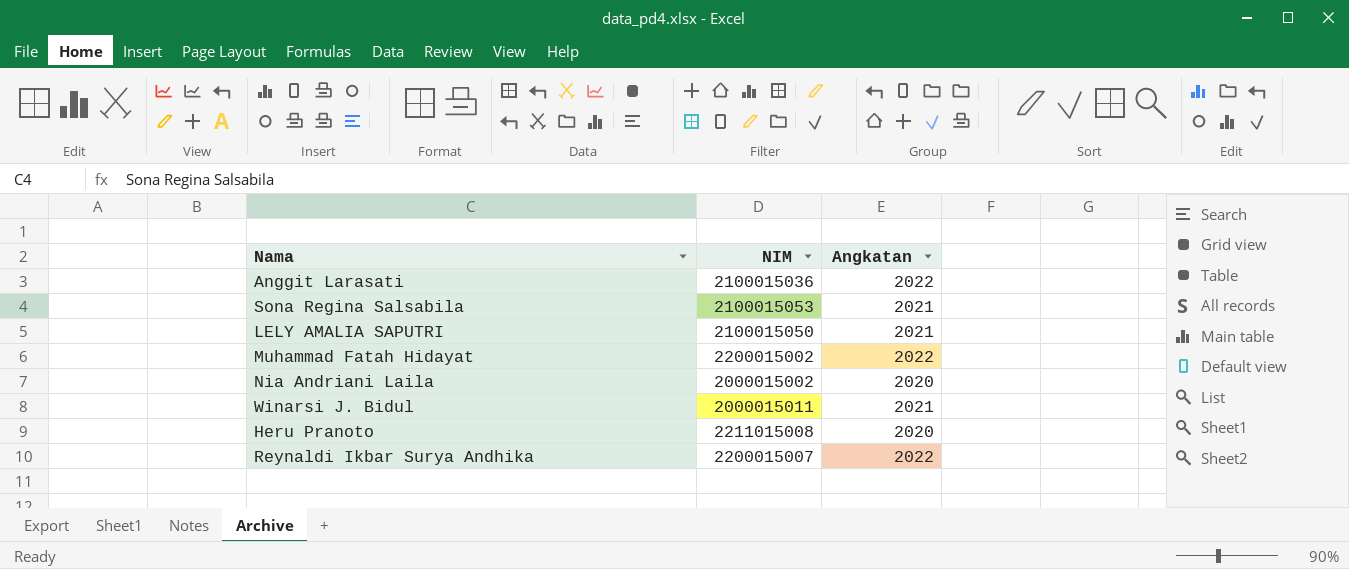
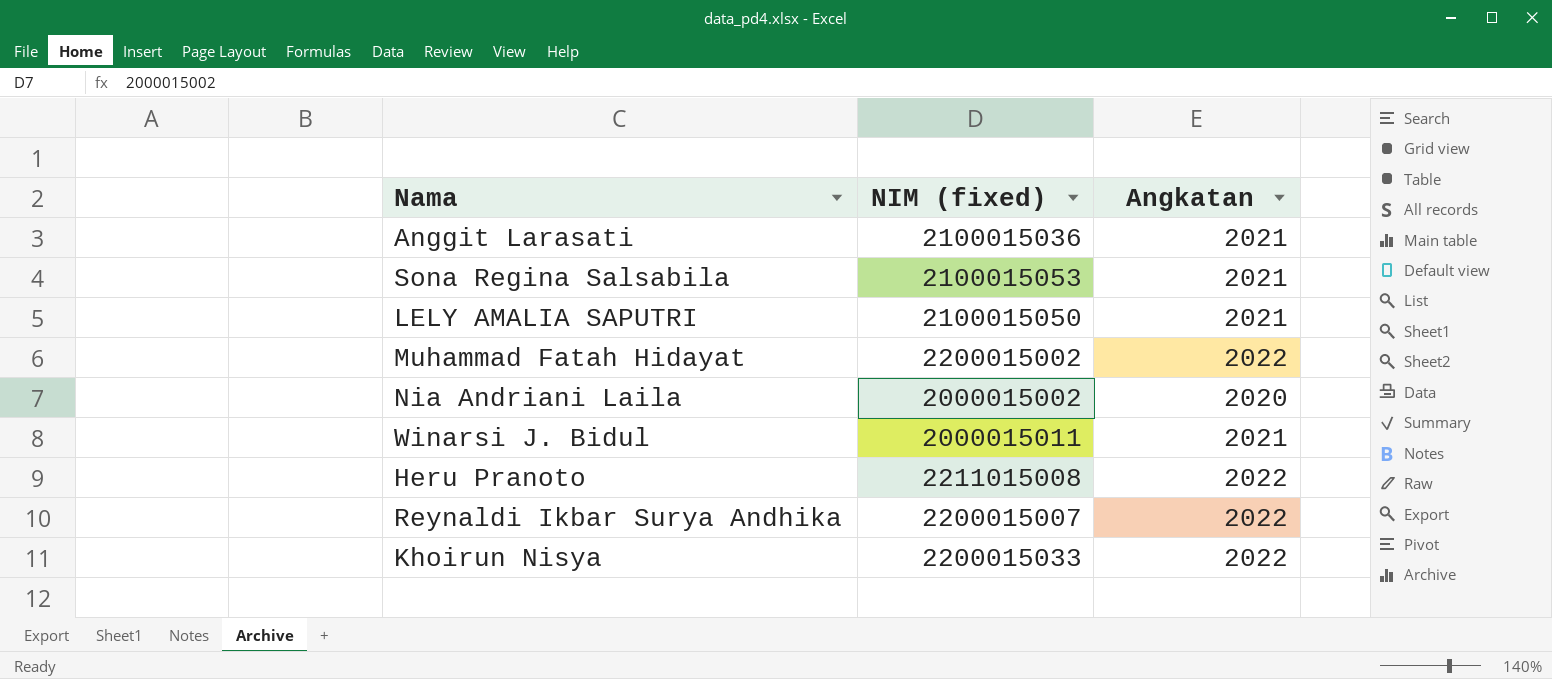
column name: NIM -> NIM (fixed)
Anggit Larasati | Angkatan: 2022 -> 2021
Heru Pranoto | Angkatan: 2020 -> 2022
row Khoirun Nisya: none -> 2200015033 | 2022

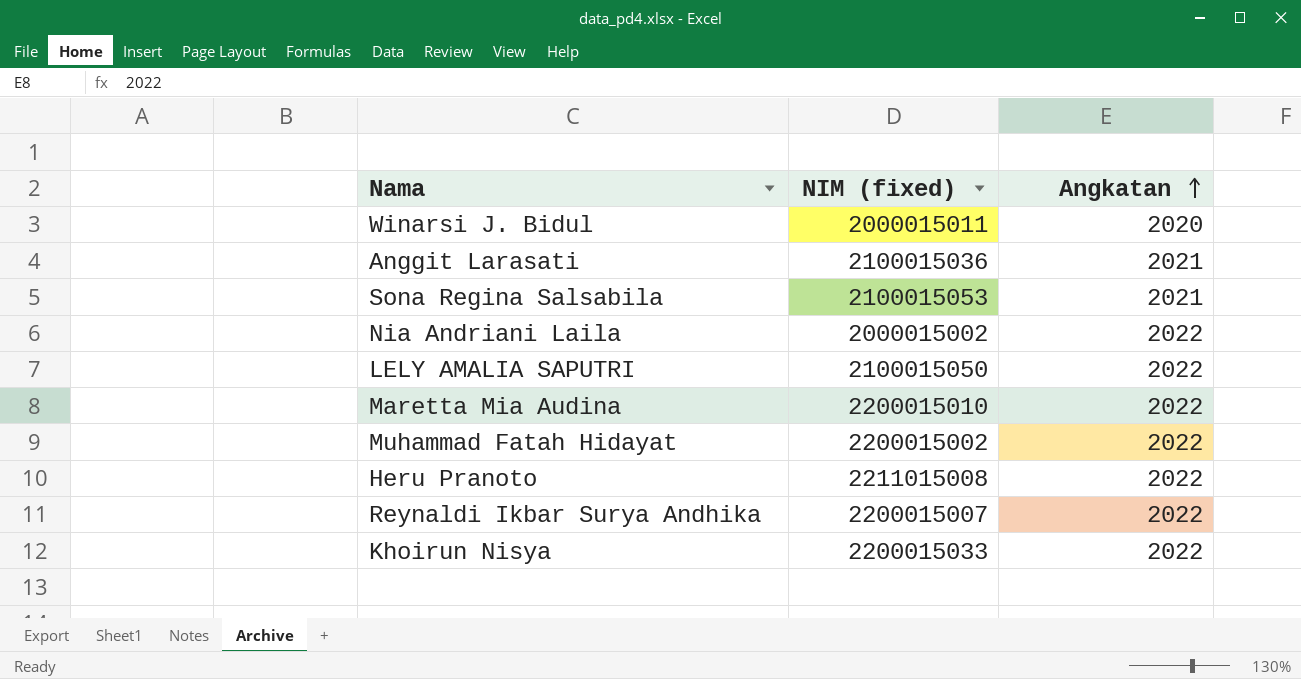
row order: none -> Angkatan ascending
Winarsi J. Bidul | Angkatan: 2021 -> 2020
Nia Andriani Laila | Angkatan: 2020 -> 2022
LELY AMALIA SAPUTRI | Angkatan: 2021 -> 2022
row Maretta Mia Audina: none -> 2200015010 | 2022

